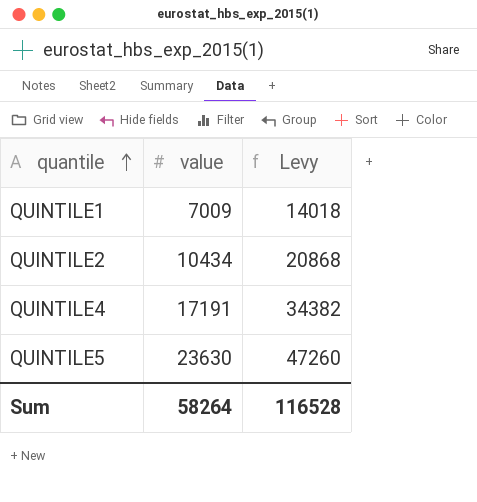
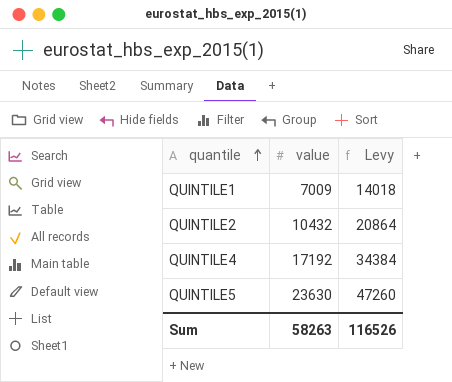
QUINTILE2 | value: 10434 -> 10432
QUINTILE2 | Levy: 20868 -> 20864
QUINTILE4 | value: 17191 -> 17192
QUINTILE4 | Levy: 34382 -> 34384
Sum | value: 58264 -> 58263
Sum | Levy: 116528 -> 116526

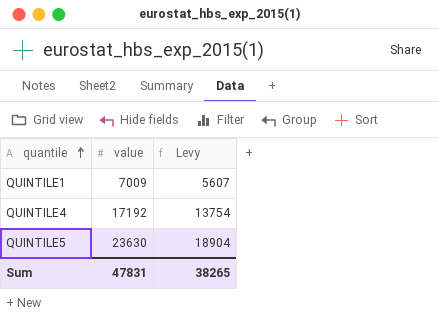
column Levy | formula: [value] * 2 -> [value] * 0.8
row QUINTILE2: 10432 | 20864 -> none
Sum | value: 58263 -> 47831
Sum | Levy: 116526 -> 38265

